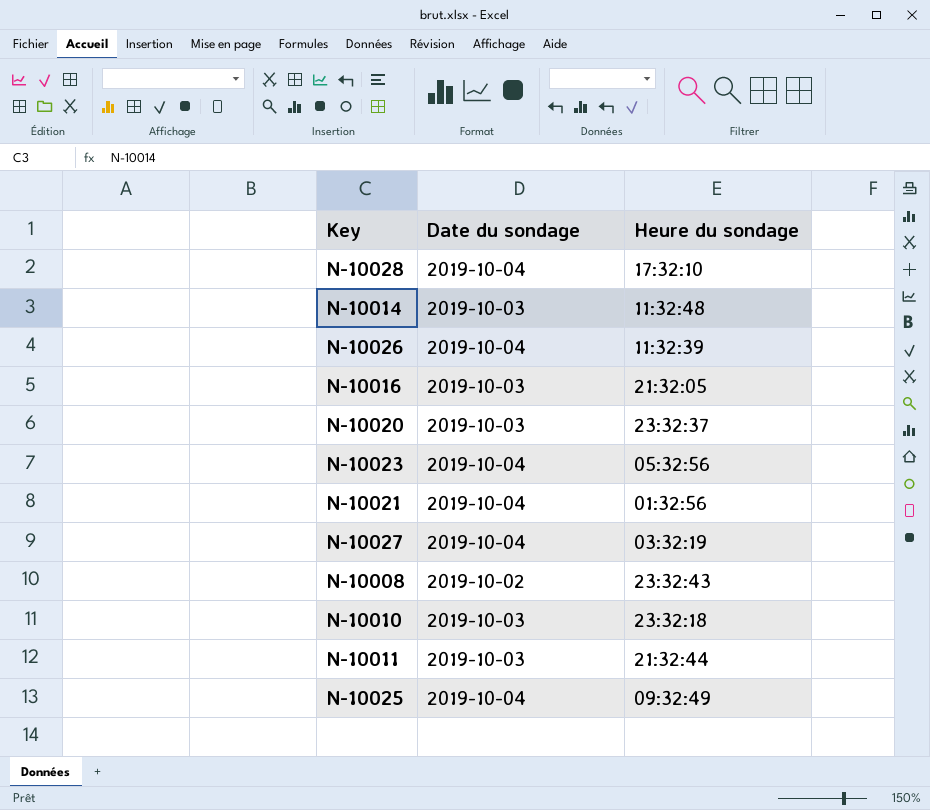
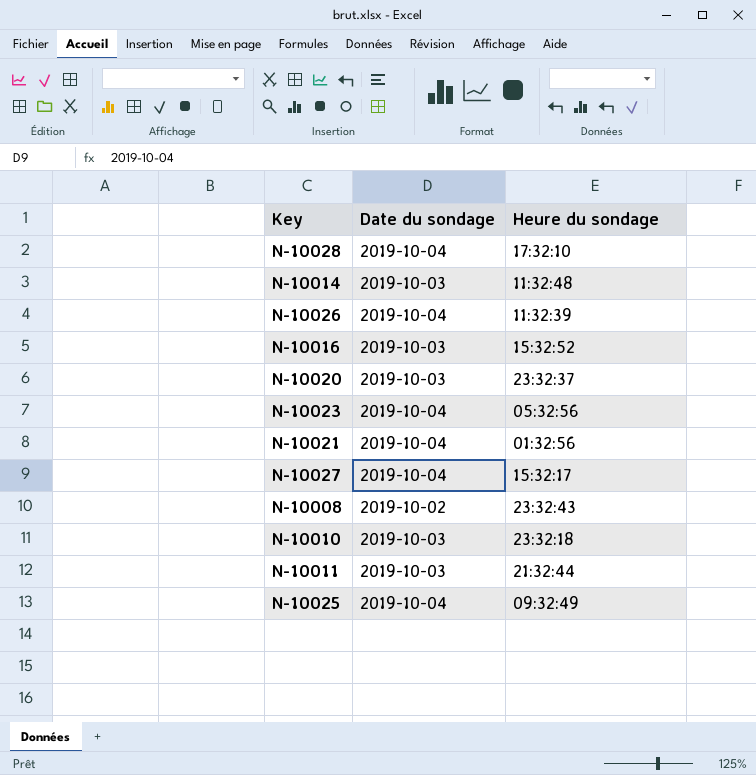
N-10016 | Heure du sondage: 21:32:05 -> 15:32:52
N-10027 | Heure du sondage: 03:32:19 -> 15:32:17

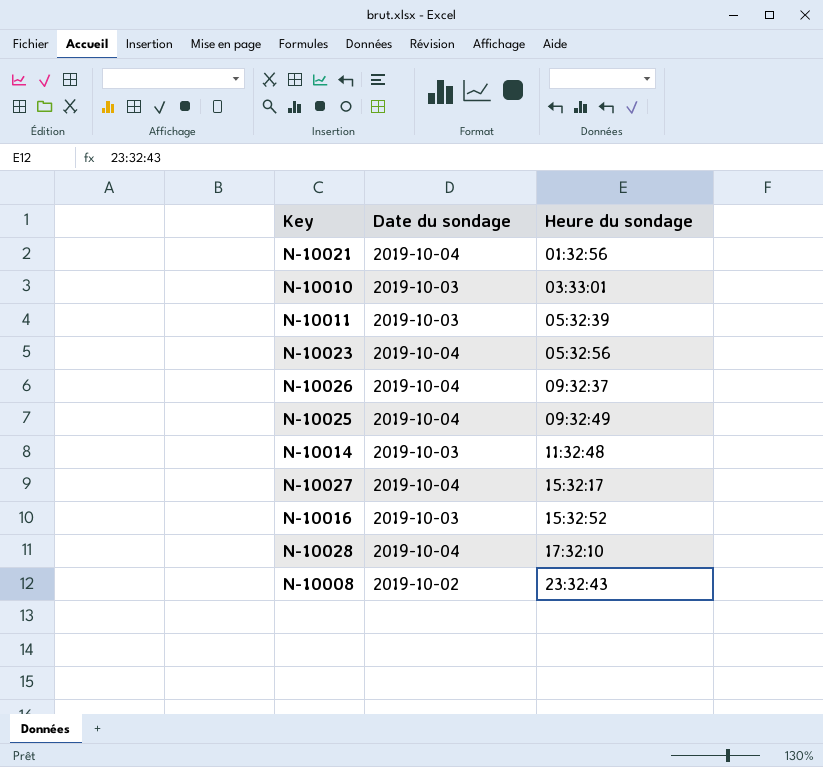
row order: none -> Heure du sondage ascending
row N-10020: 2019-10-03 | 23:32:37 -> none
N-10010 | Heure du sondage: 23:32:18 -> 03:33:01
N-10011 | Heure du sondage: 21:32:44 -> 05:32:39
N-10026 | Heure du sondage: 11:32:39 -> 09:32:37

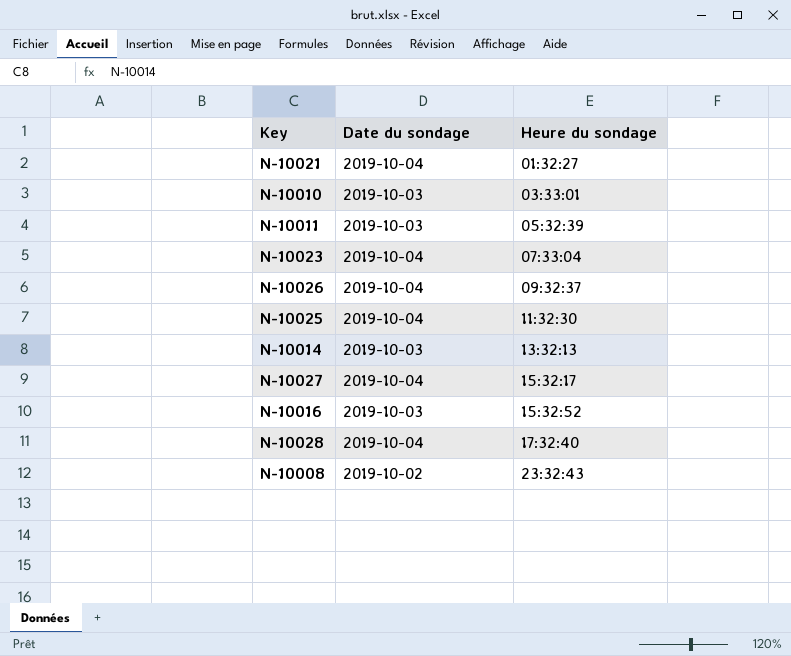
N-10021 | Heure du sondage: 01:32:56 -> 01:32:27
N-10023 | Heure du sondage: 05:32:56 -> 07:33:04
N-10025 | Heure du sondage: 09:32:49 -> 11:32:30
N-10014 | Heure du sondage: 11:32:48 -> 13:32:13
N-10028 | Heure du sondage: 17:32:10 -> 17:32:40

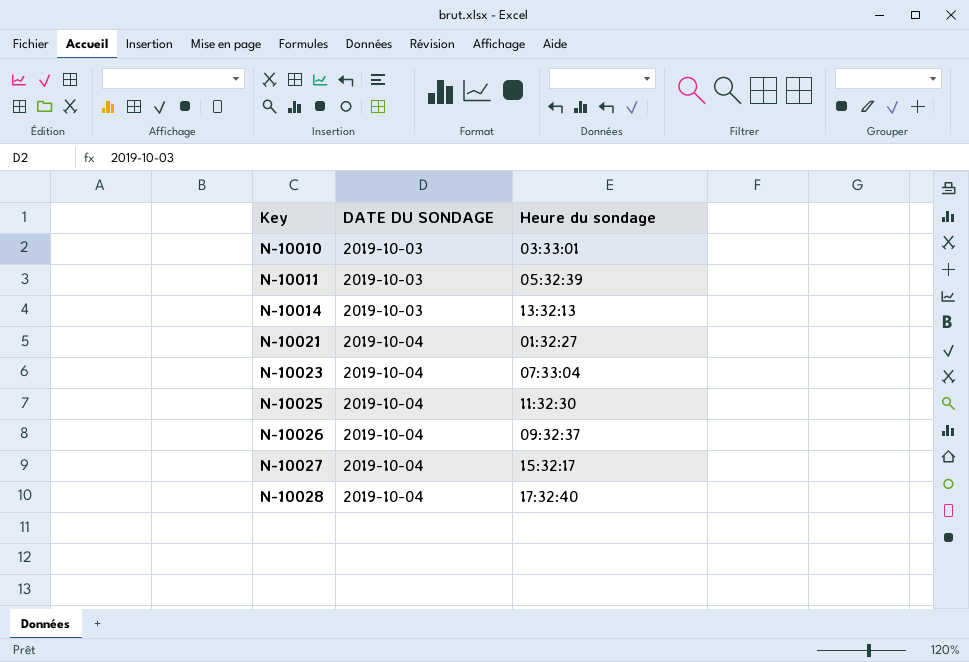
row order: Heure du sondage ascending -> Key ascending
column name: Date du sondage -> DATE DU SONDAGE
row N-10016: 2019-10-03 | 15:32:52 -> none
row N-10008: 2019-10-02 | 23:32:43 -> none

